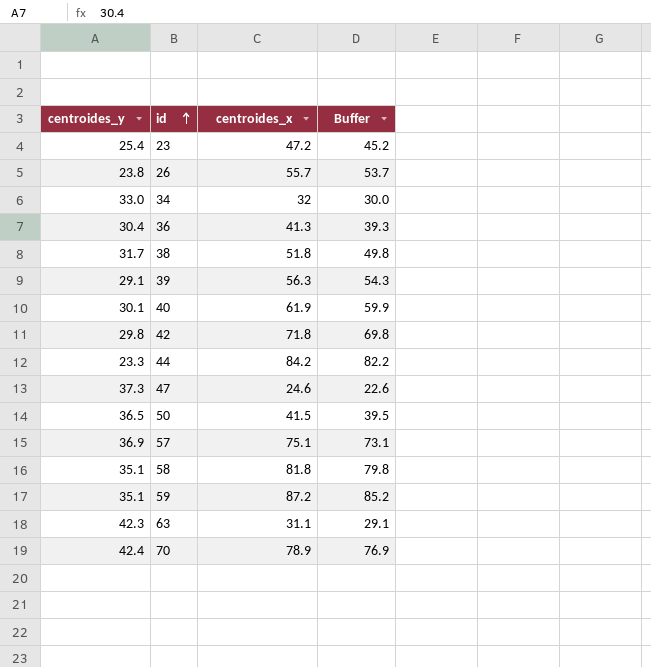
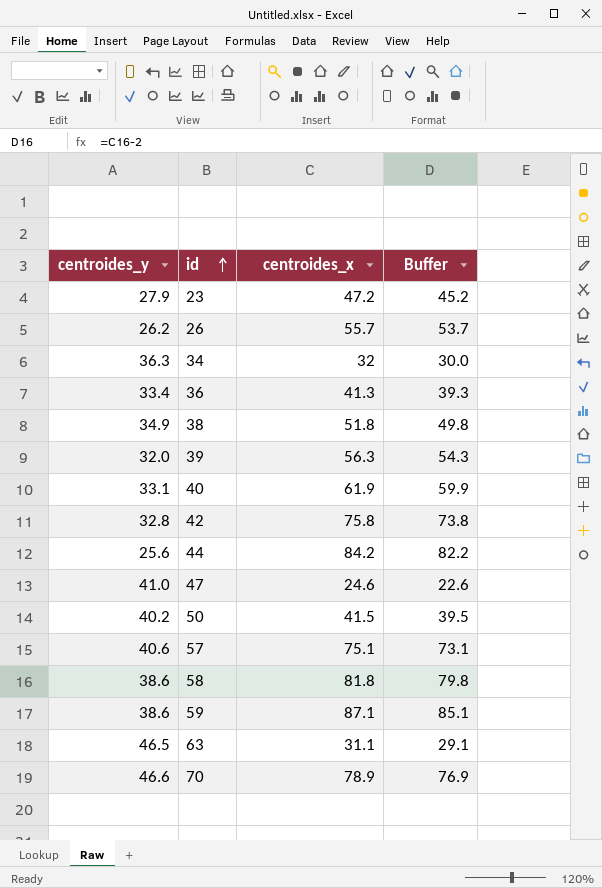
23 | centroides_y: 25.4 -> 27.9
26 | centroides_y: 23.8 -> 26.2
34 | centroides_y: 33.0 -> 36.3
36 | centroides_y: 30.4 -> 33.4
38 | centroides_y: 31.7 -> 34.9
39 | centroides_y: 29.1 -> 32.0
40 | centroides_y: 30.1 -> 33.1
42 | centroides_y: 29.8 -> 32.8
42 | centroides_x: 71.8 -> 75.8
42 | Buffer: 69.8 -> 73.8
44 | centroides_y: 23.3 -> 25.6
47 | centroides_y: 37.3 -> 41.0
50 | centroides_y: 36.5 -> 40.2
57 | centroides_y: 36.9 -> 40.6
58 | centroides_y: 35.1 -> 38.6
59 | centroides_y: 35.1 -> 38.6
59 | centroides_x: 87.2 -> 87.1
59 | Buffer: 85.2 -> 85.1
63 | centroides_y: 42.3 -> 46.5
70 | centroides_y: 42.4 -> 46.6

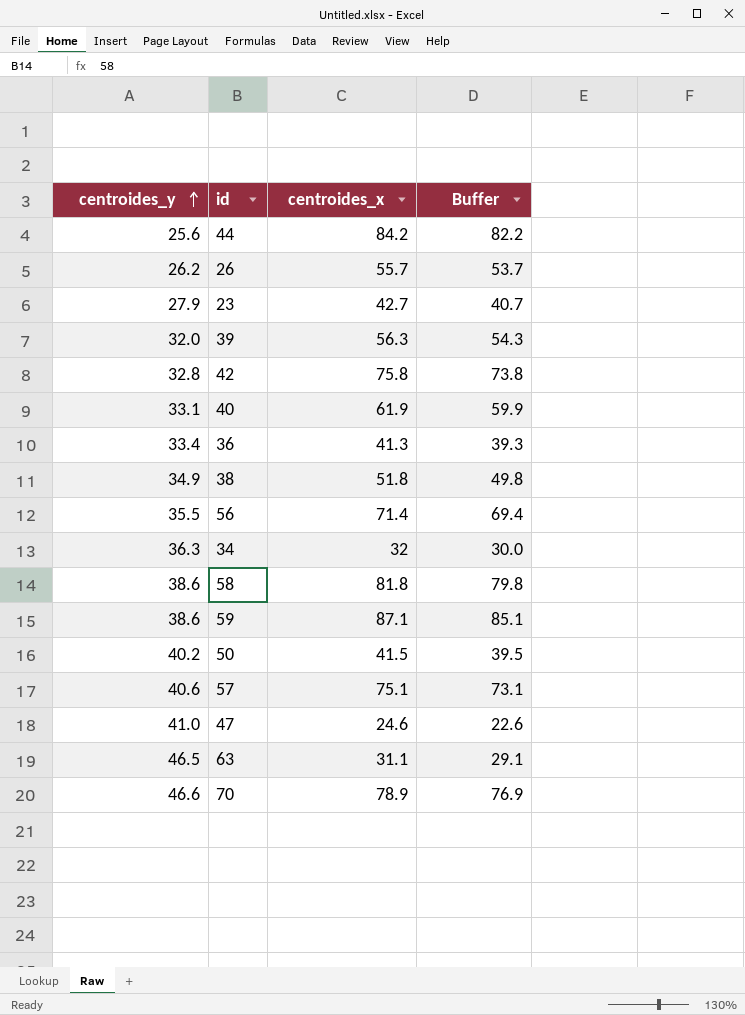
row order: id ascending -> centroides_y ascending
23 | centroides_x: 47.2 -> 42.7
23 | Buffer: 45.2 -> 40.7
row 56: none -> 35.5 | 71.4 | 69.4

